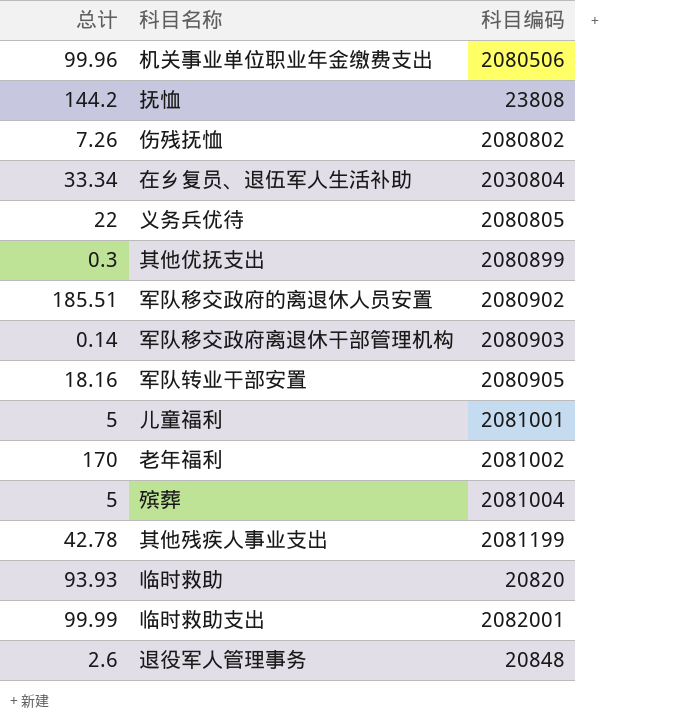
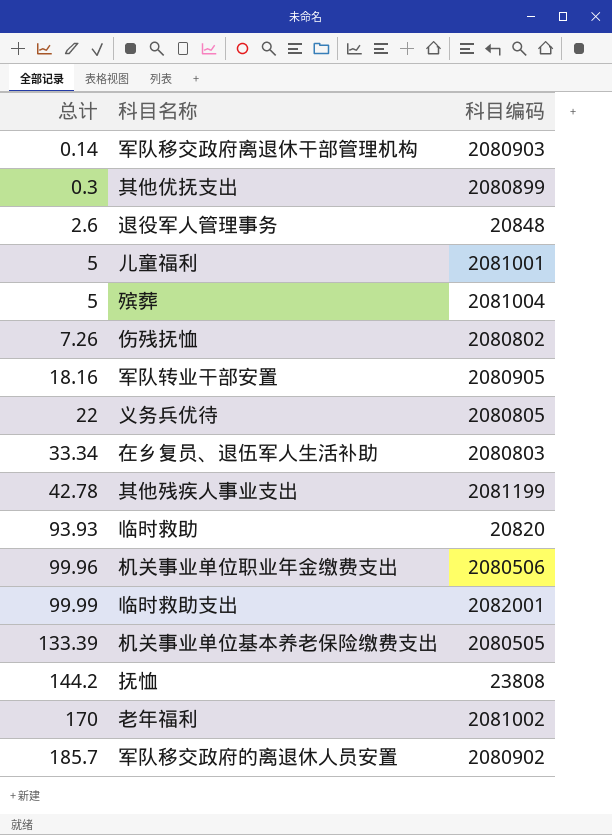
row order: none -> 总计 ascending
在乡复员、退伍军人生活补助 | 科目编码: 2030804 -> 2080803
row 机关事业单位基本养老保险缴费支出: none -> 133.39 | 2080505
军队移交政府的离退休人员安置 | 总计: 185.51 -> 185.7

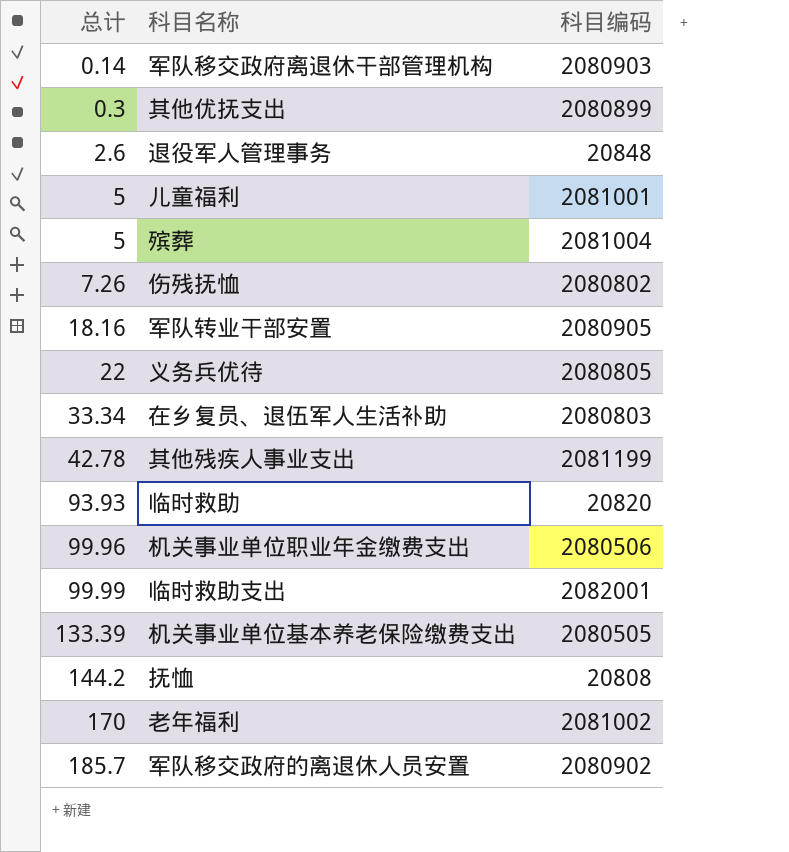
抚恤 | 科目编码: 23808 -> 20808

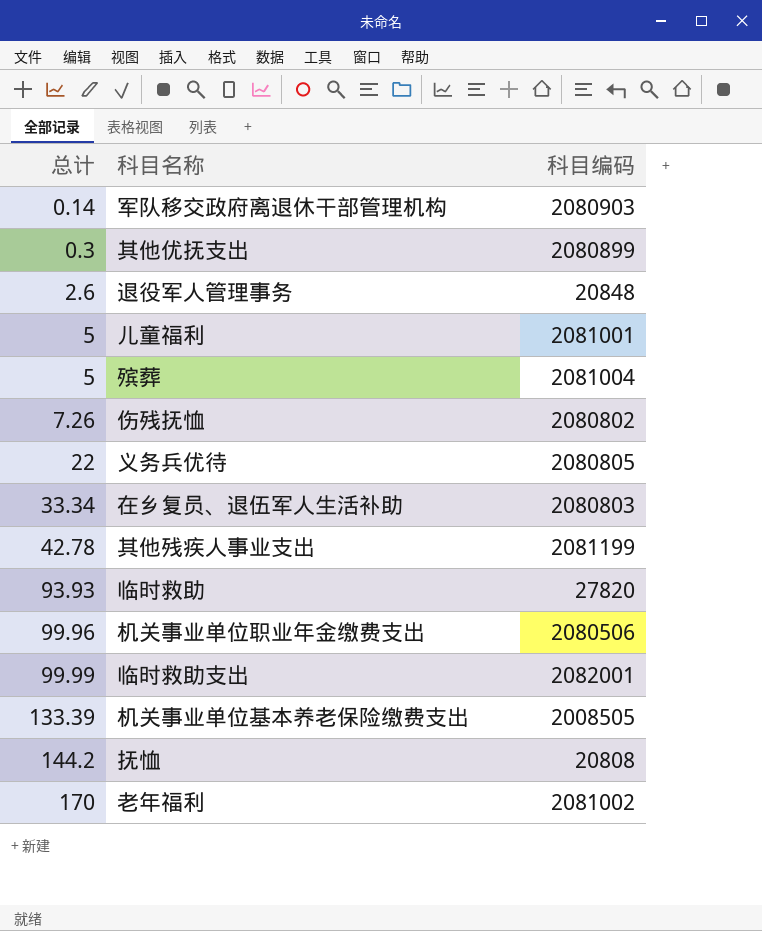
row 军队转业干部安置: 18.16 | 2080905 -> none
row 军队移交政府的离退休人员安置: 185.7 | 2080902 -> none
临时救助 | 科目编码: 20820 -> 27820
机关事业单位基本养老保险缴费支出 | 科目编码: 2080505 -> 2008505

